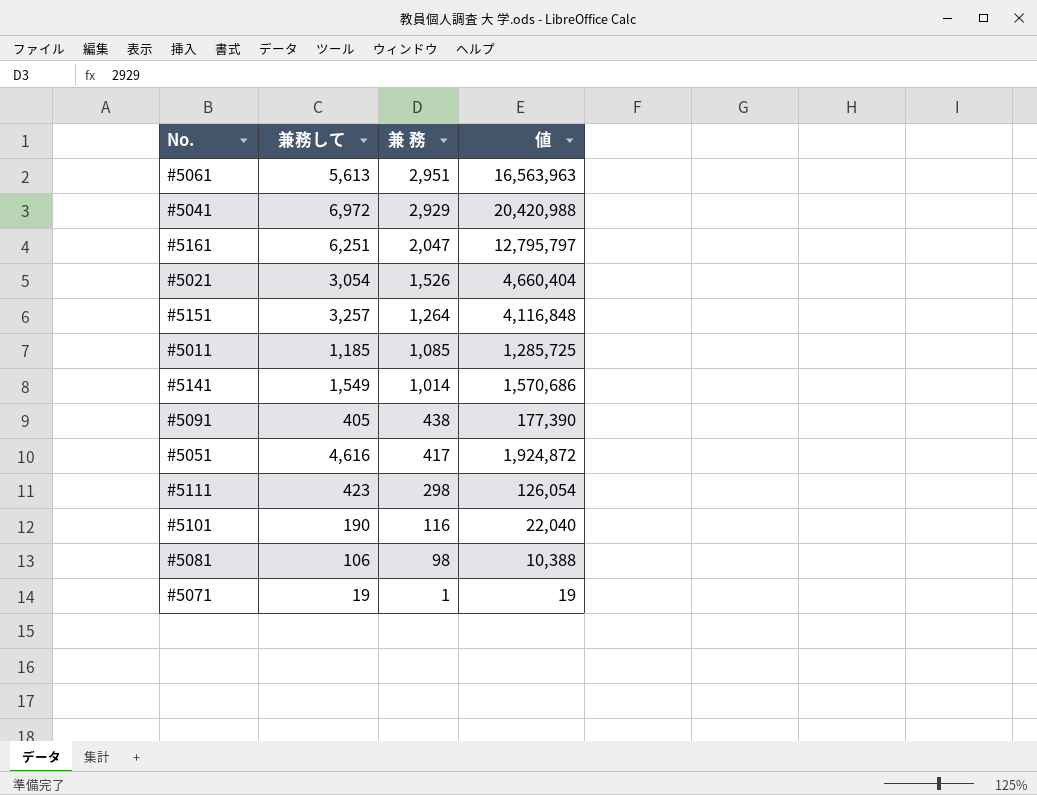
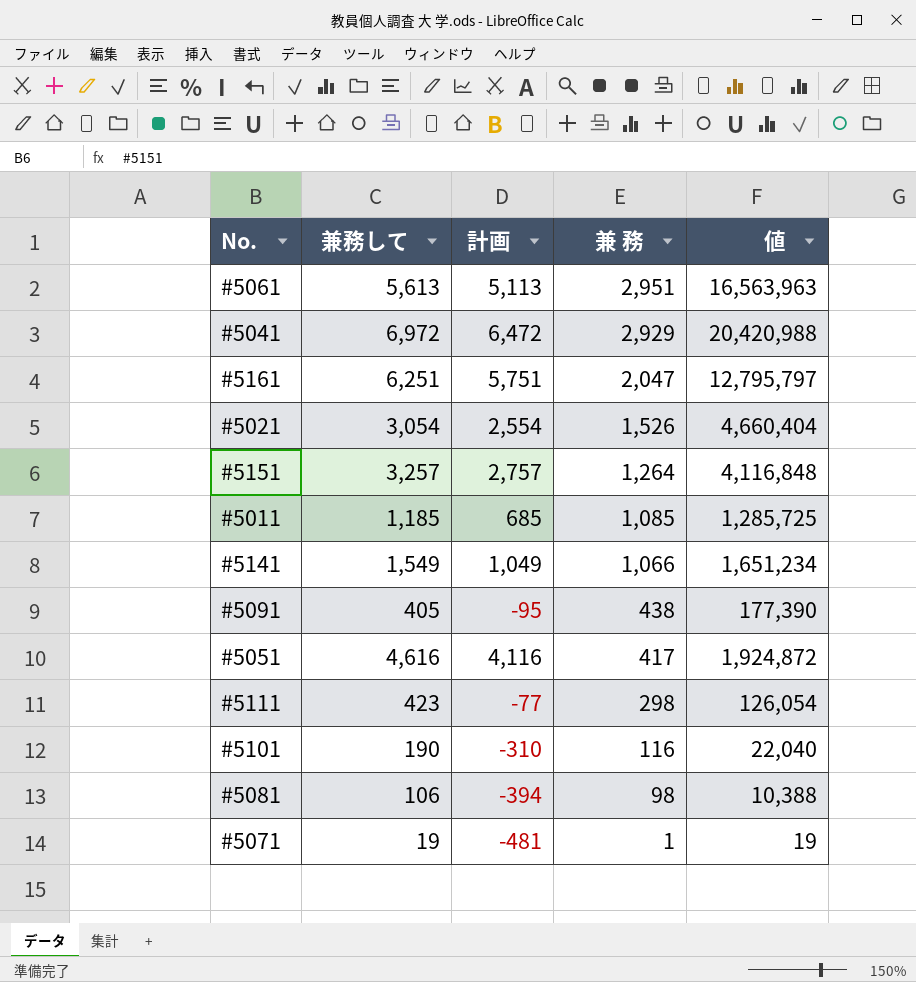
column 計画 | formula: none -> [兼務して] - 500
#5141 | 兼 務: 1,014 -> 1,066
#5141 | 値: 1,570,686 -> 1,651,234

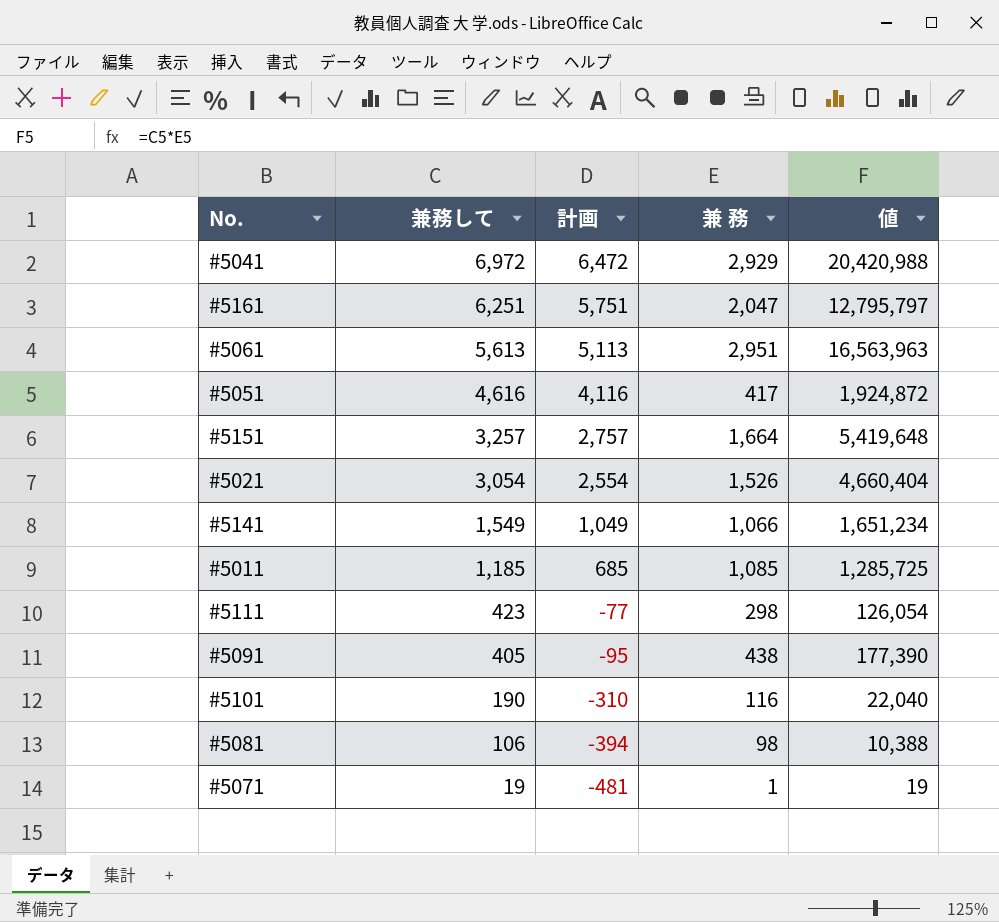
row order: 兼 務 descending -> 兼務して descending
#5151 | 兼 務: 1,264 -> 1,664
#5151 | 値: 4,116,848 -> 5,419,648

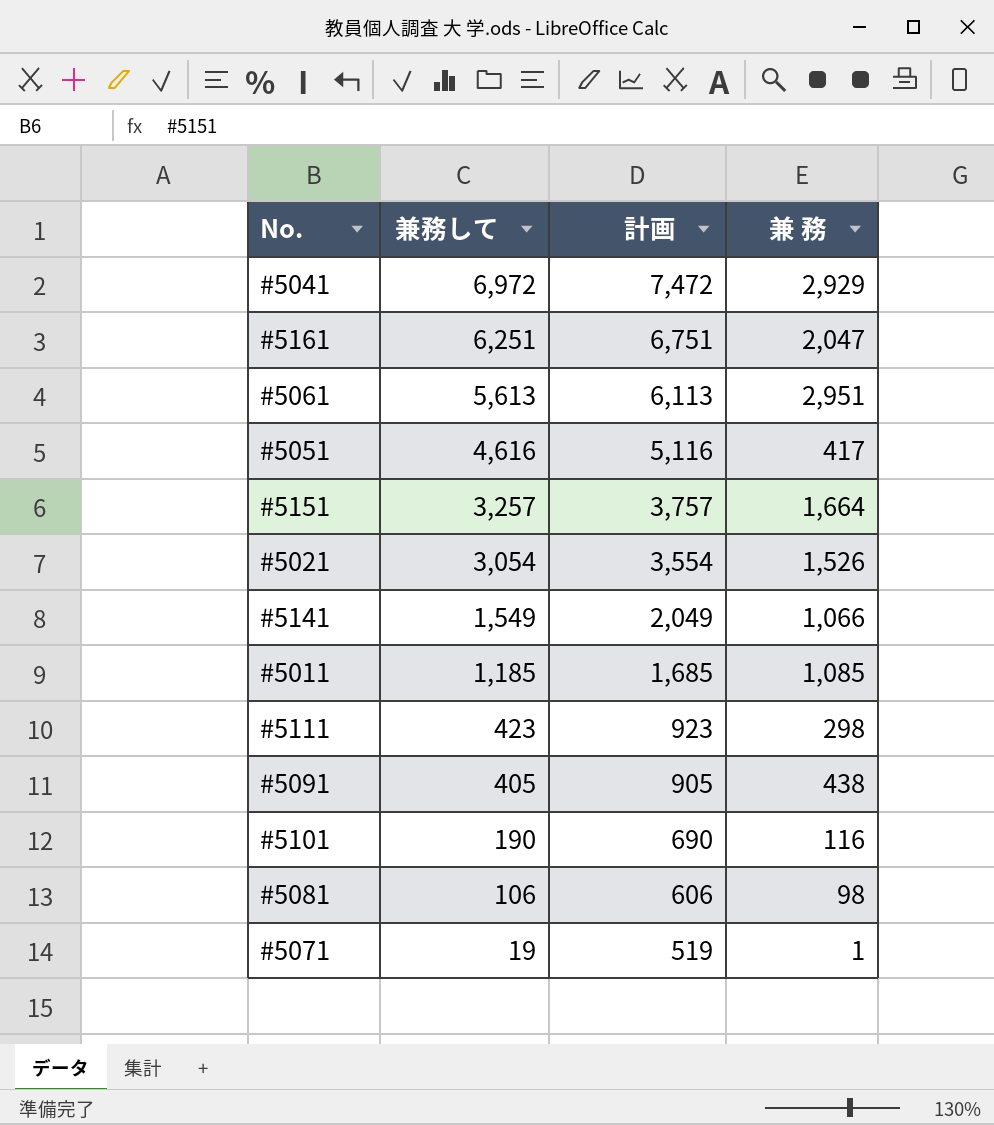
column 値 | formula: [兼務して] * [兼 務] -> none
column 計画 | formula: [兼務して] - 500 -> [兼務して] + 500

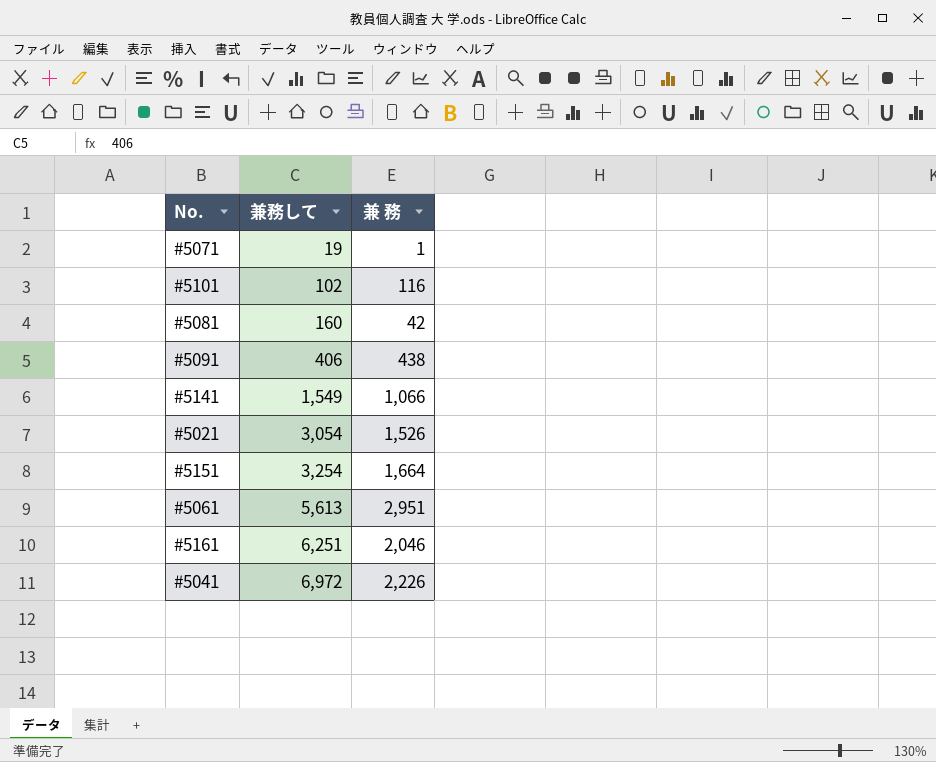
row order: 兼務して descending -> 兼務して ascending
column 計画 | formula: [兼務して] + 500 -> none
row #5051: 4,616 | 5,116 | 417 -> none
row #5011: 1,185 | 1,685 | 1,085 -> none
row #5111: 423 | 923 | 298 -> none
#5101 | 兼務して: 190 -> 102
#5081 | 兼務して: 106 -> 160
#5081 | 兼 務: 98 -> 42
#5091 | 兼務して: 405 -> 406
#5151 | 兼務して: 3,257 -> 3,254
#5161 | 兼 務: 2,047 -> 2,046
#5041 | 兼 務: 2,929 -> 2,226

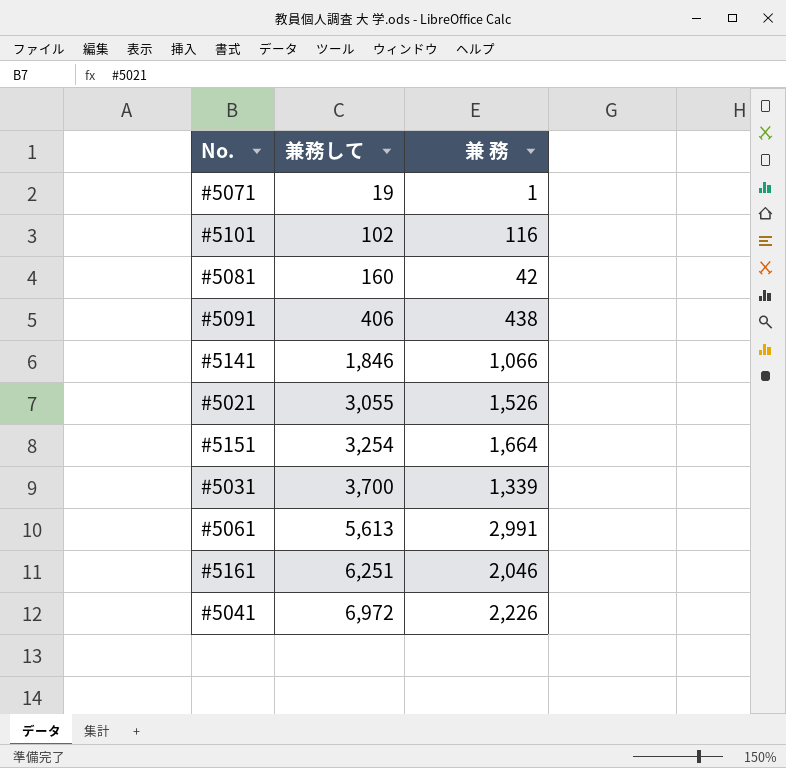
#5141 | 兼務して: 1,549 -> 1,846
#5021 | 兼務して: 3,054 -> 3,055
row #5031: none -> 3,700 | 1,339
#5061 | 兼 務: 2,951 -> 2,991

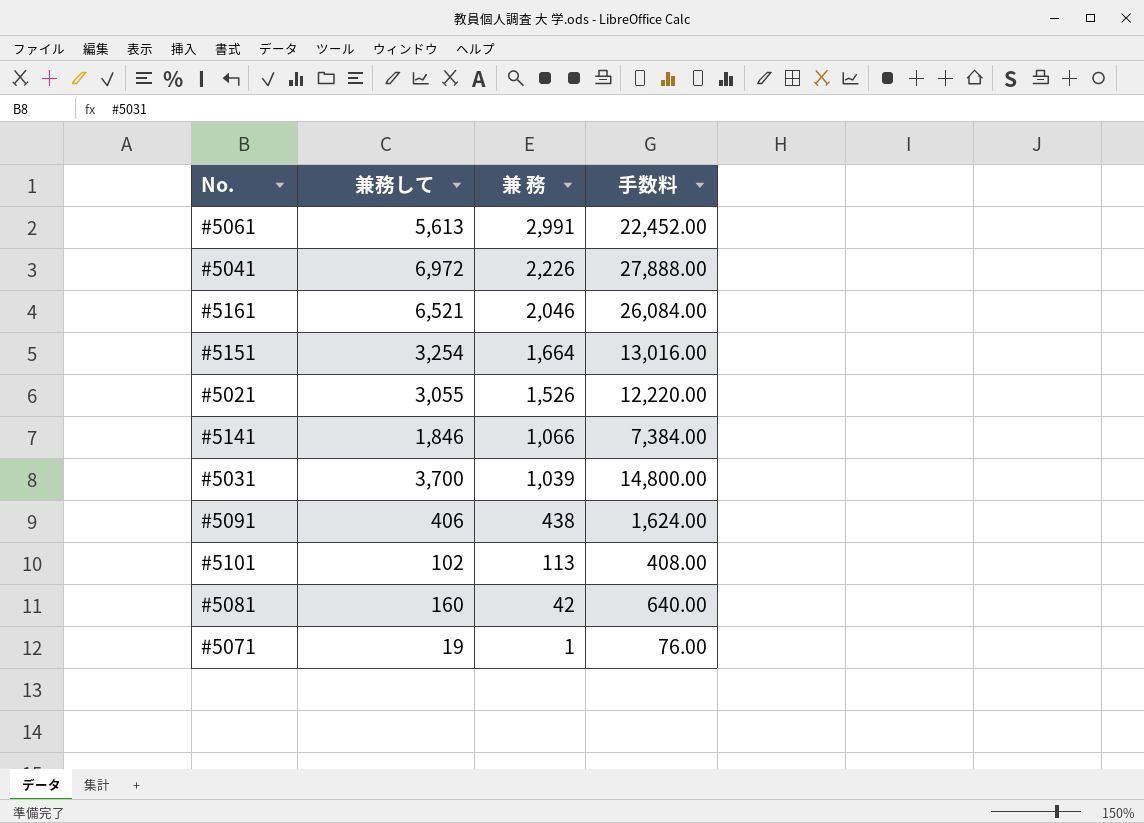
row order: 兼務して ascending -> 兼 務 descending
column 手数料 | formula: none -> [兼務して] * 4
#5161 | 兼務して: 6,251 -> 6,521
#5031 | 兼 務: 1,339 -> 1,039
#5101 | 兼 務: 116 -> 113

